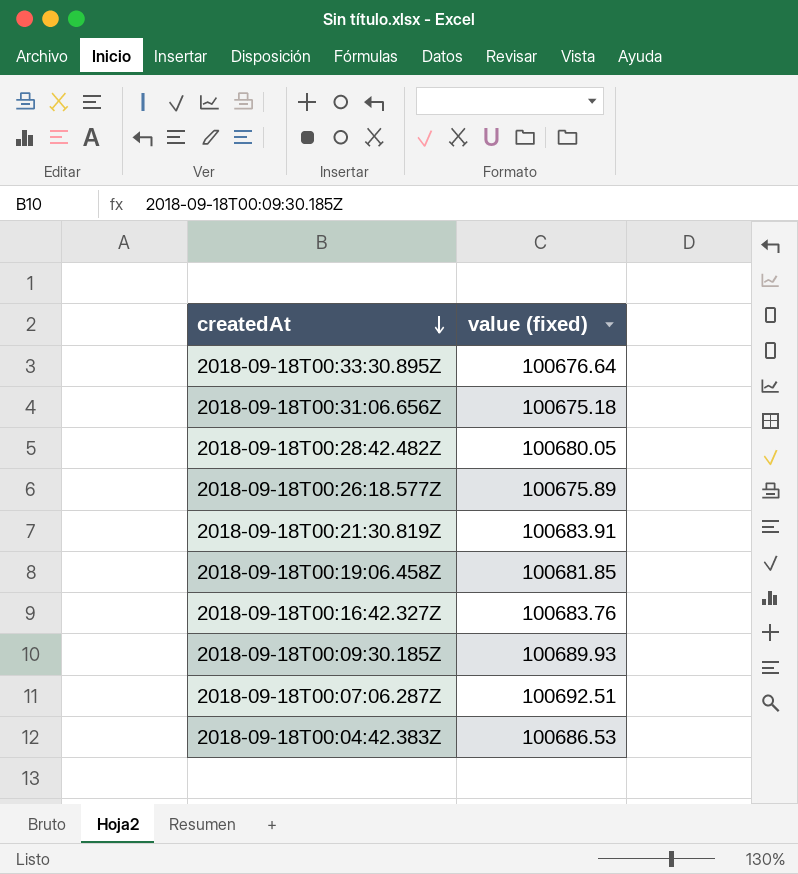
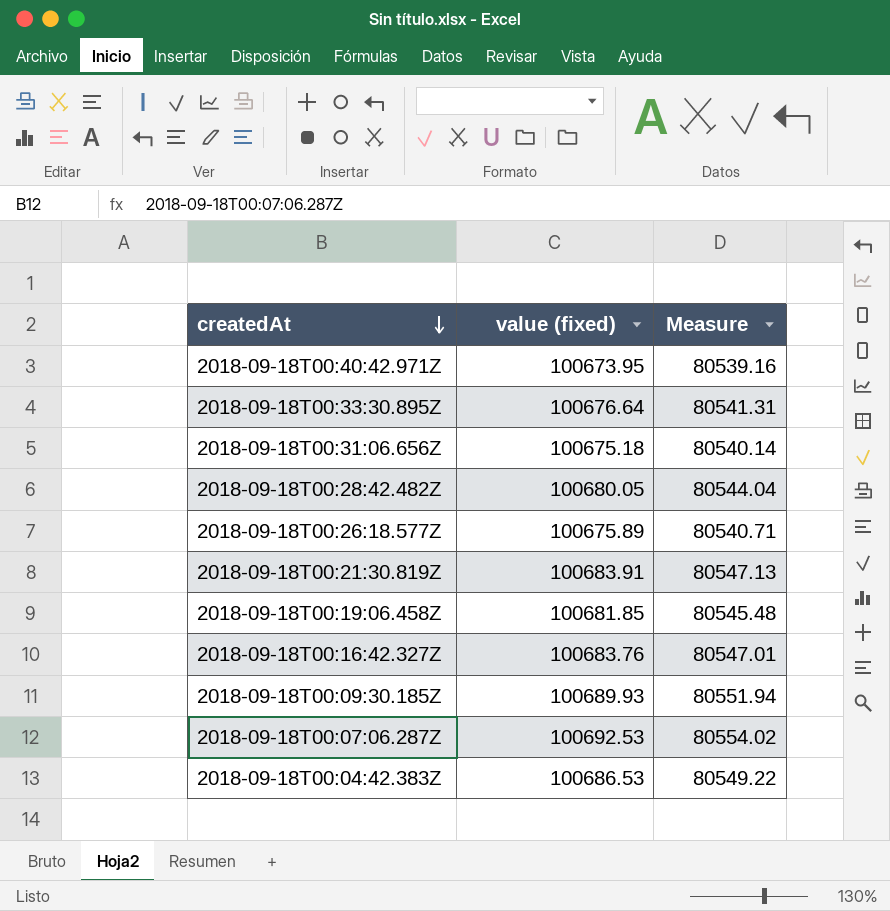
column Measure | formula: none -> [value (fixed)] * 0.8
row 2018-09-18T00:40:42.971Z: none -> 100673.95 | 80539.16
2018-09-18T00:07:06.287Z | value (fixed): 100692.51 -> 100692.53

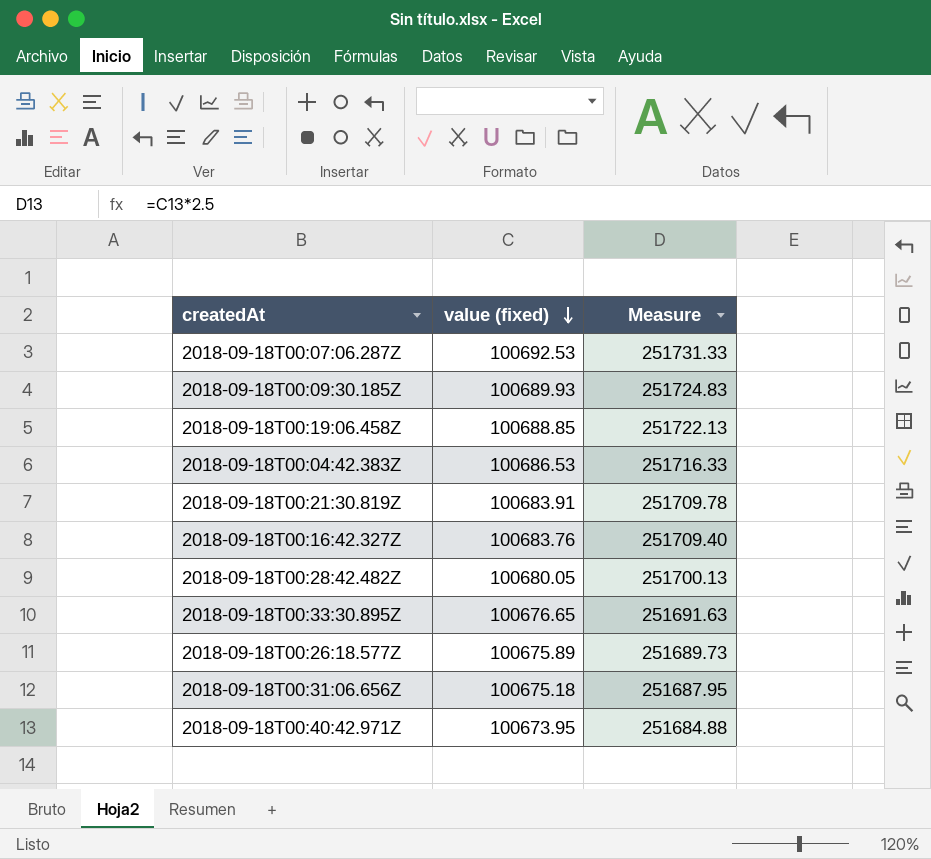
row order: createdAt descending -> value (fixed) descending
column Measure | formula: [value (fixed)] * 0.8 -> [value (fixed)] * 2.5
2018-09-18T00:19:06.458Z | value (fixed): 100681.85 -> 100688.85
2018-09-18T00:33:30.895Z | value (fixed): 100676.64 -> 100676.65

